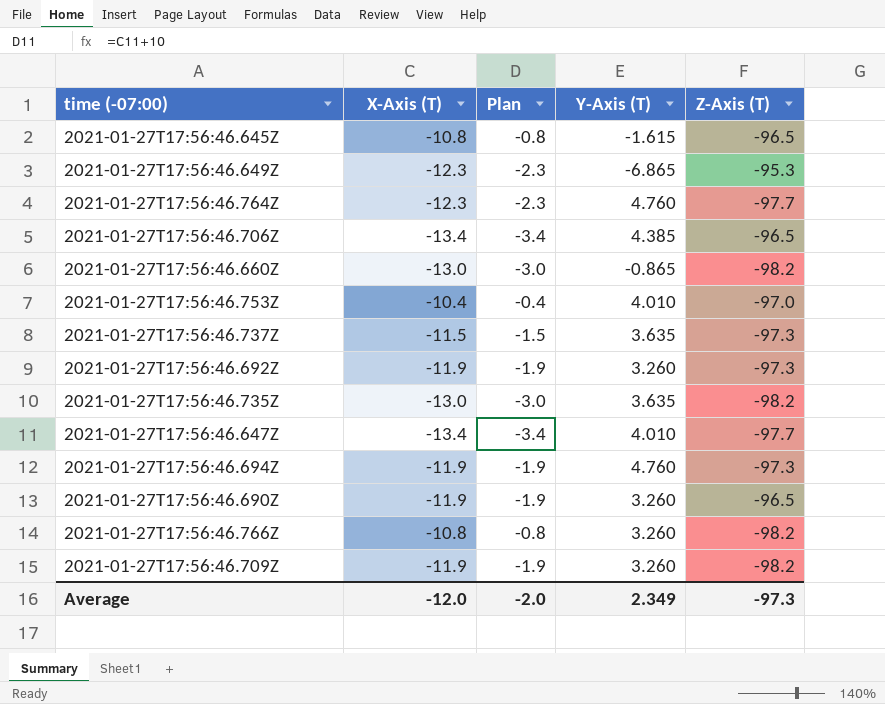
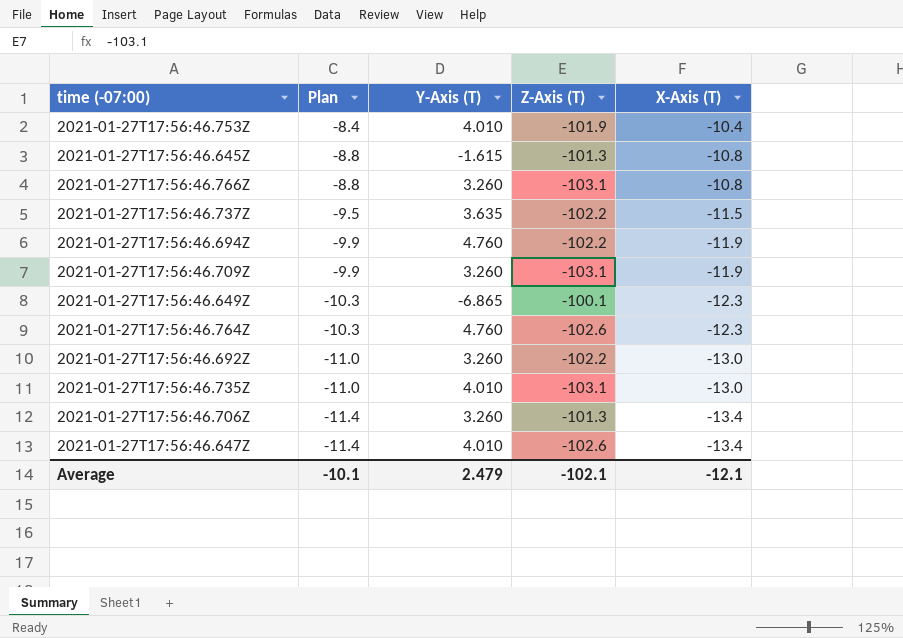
row order: none -> Plan descending
column Plan | formula: [X-Axis (T)] + 10 -> [X-Axis (T)] + 2
column X-Axis (T) | position: 2 -> 5
row 2021-01-27T17:56:46.660Z: -13.0 | -3.0 | -0.865 | -98.2 -> none
row 2021-01-27T17:56:46.690Z: -11.9 | -1.9 | 3.260 | -96.5 -> none
2021-01-27T17:56:46.753Z | Z-Axis (T): -97.0 -> -101.9
2021-01-27T17:56:46.645Z | Z-Axis (T): -96.5 -> -101.3
2021-01-27T17:56:46.766Z | Z-Axis (T): -98.2 -> -103.1
2021-01-27T17:56:46.737Z | Z-Axis (T): -97.3 -> -102.2
2021-01-27T17:56:46.694Z | Z-Axis (T): -97.3 -> -102.2
2021-01-27T17:56:46.709Z | Z-Axis (T): -98.2 -> -103.1
2021-01-27T17:56:46.649Z | Z-Axis (T): -95.3 -> -100.1
2021-01-27T17:56:46.764Z | Z-Axis (T): -97.7 -> -102.6
2021-01-27T17:56:46.692Z | Z-Axis (T): -97.3 -> -102.2
2021-01-27T17:56:46.692Z | X-Axis (T): -11.9 -> -13.0
2021-01-27T17:56:46.735Z | Y-Axis (T): 3.635 -> 4.010
2021-01-27T17:56:46.735Z | Z-Axis (T): -98.2 -> -103.1
2021-01-27T17:56:46.706Z | Y-Axis (T): 4.385 -> 3.260
2021-01-27T17:56:46.706Z | Z-Axis (T): -96.5 -> -101.3
2021-01-27T17:56:46.647Z | Z-Axis (T): -97.7 -> -102.6
Average | Plan: -2.0 -> -10.1
Average | Y-Axis (T): 2.349 -> 2.479
Average | Z-Axis (T): -97.3 -> -102.1
Average | X-Axis (T): -12.0 -> -12.1

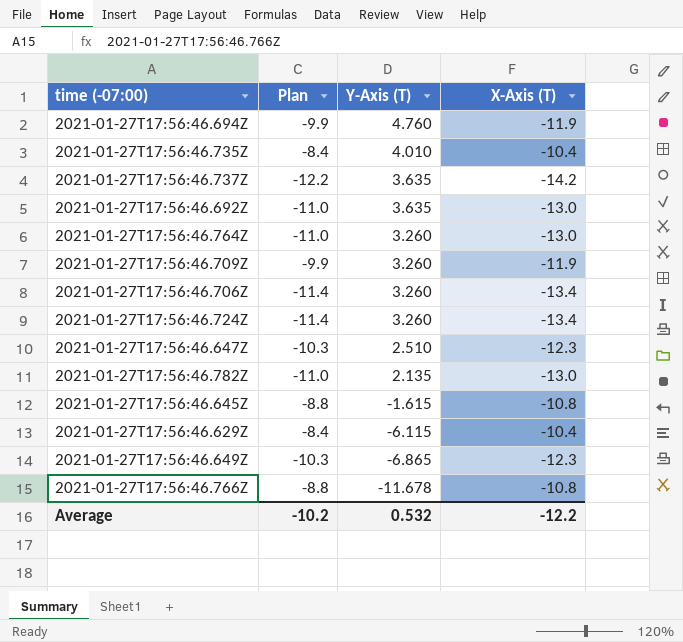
row order: Plan descending -> Y-Axis (T) descending
column Z-Axis (T) | position: 4 -> none
row 2021-01-27T17:56:46.753Z: -8.4 | 4.010 | -101.9 | -10.4 -> none
2021-01-27T17:56:46.735Z | Plan: -11.0 -> -8.4
2021-01-27T17:56:46.735Z | X-Axis (T): -13.0 -> -10.4
2021-01-27T17:56:46.737Z | Plan: -9.5 -> -12.2
2021-01-27T17:56:46.737Z | X-Axis (T): -11.5 -> -14.2
2021-01-27T17:56:46.692Z | Y-Axis (T): 3.260 -> 3.635
2021-01-27T17:56:46.764Z | Plan: -10.3 -> -11.0
2021-01-27T17:56:46.764Z | Y-Axis (T): 4.760 -> 3.260
2021-01-27T17:56:46.764Z | X-Axis (T): -12.3 -> -13.0
row 2021-01-27T17:56:46.724Z: none -> -11.4 | 3.260 | -13.4
2021-01-27T17:56:46.647Z | Plan: -11.4 -> -10.3
2021-01-27T17:56:46.647Z | Y-Axis (T): 4.010 -> 2.510
2021-01-27T17:56:46.647Z | X-Axis (T): -13.4 -> -12.3
row 2021-01-27T17:56:46.782Z: none -> -11.0 | 2.135 | -13.0
row 2021-01-27T17:56:46.629Z: none -> -8.4 | -6.115 | -10.4
2021-01-27T17:56:46.766Z | Y-Axis (T): 3.260 -> -11.678
Average | Plan: -10.1 -> -10.2
Average | Y-Axis (T): 2.479 -> 0.532
Average | X-Axis (T): -12.1 -> -12.2

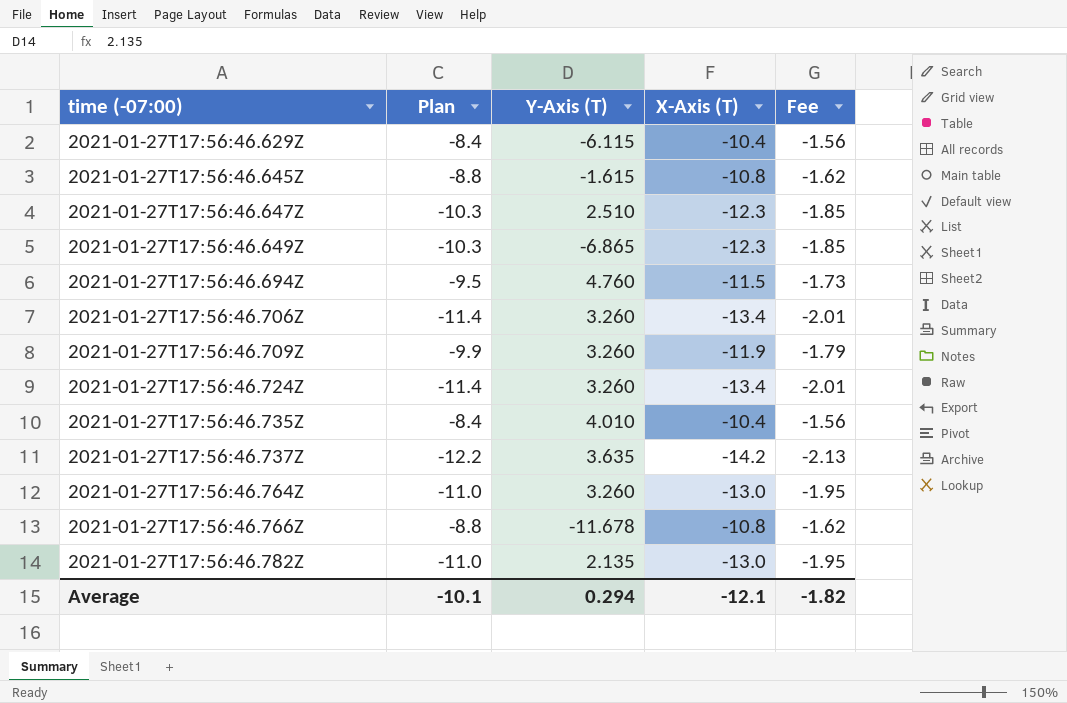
row order: Y-Axis (T) descending -> time (-07:00) ascending
column Fee | formula: none -> [X-Axis (T)] * 0.15
row 2021-01-27T17:56:46.692Z: -11.0 | 3.635 | -13.0 -> none
2021-01-27T17:56:46.694Z | Plan: -9.9 -> -9.5
2021-01-27T17:56:46.694Z | X-Axis (T): -11.9 -> -11.5
Average | Plan: -10.2 -> -10.1
Average | Y-Axis (T): 0.532 -> 0.294
Average | X-Axis (T): -12.2 -> -12.1

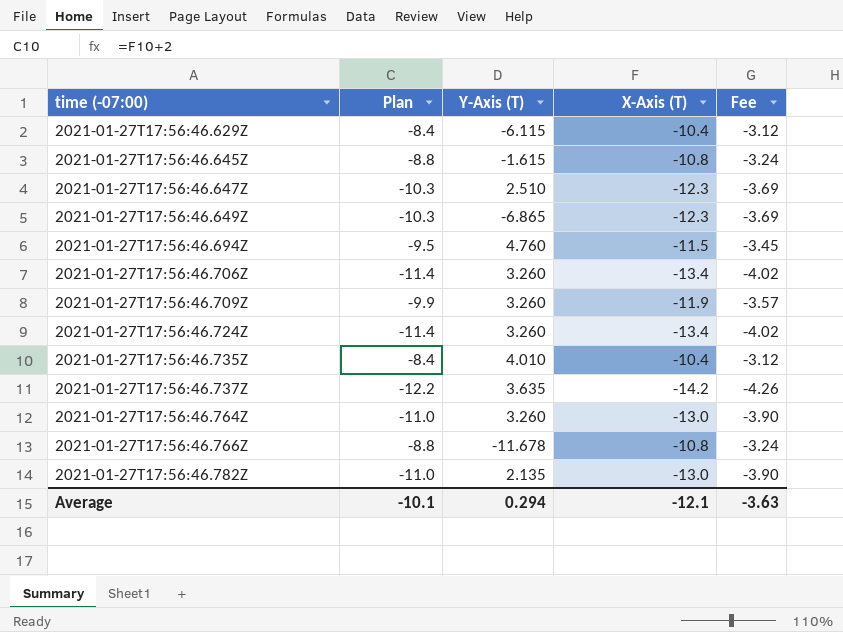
column Fee | formula: [X-Axis (T)] * 0.15 -> [X-Axis (T)] * 0.3
Average | Fee: -1.82 -> -3.63

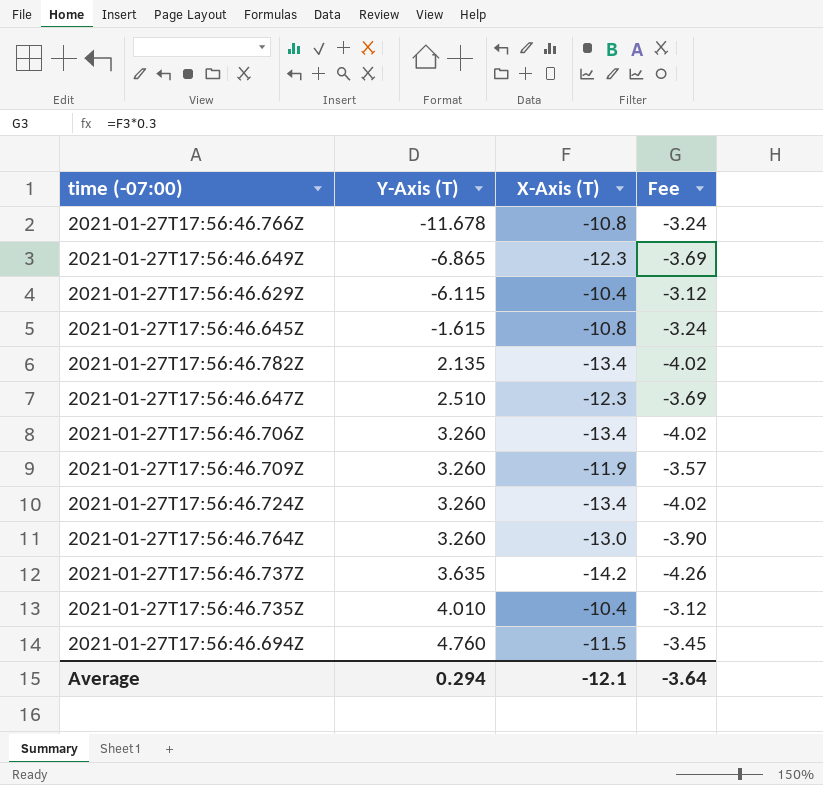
row order: time (-07:00) ascending -> Y-Axis (T) ascending
column Plan | formula: [X-Axis (T)] + 2 -> none
2021-01-27T17:56:46.782Z | X-Axis (T): -13.0 -> -13.4
2021-01-27T17:56:46.782Z | Fee: -3.90 -> -4.02
Average | Fee: -3.63 -> -3.64

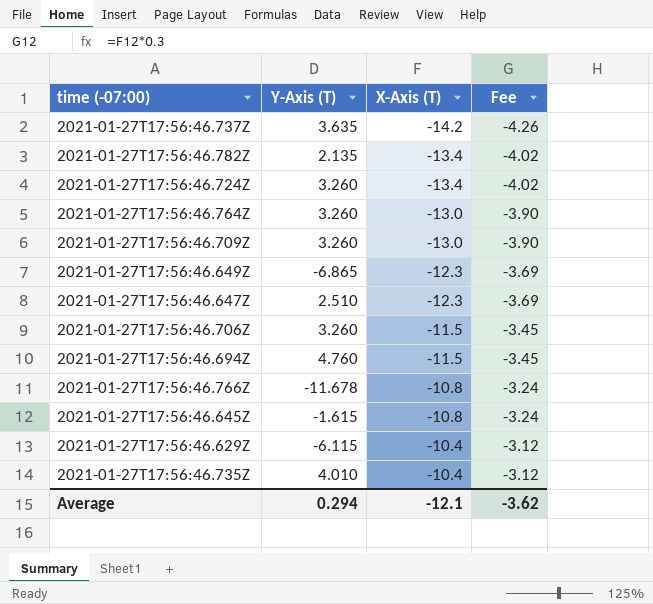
row order: Y-Axis (T) ascending -> X-Axis (T) ascending
2021-01-27T17:56:46.709Z | X-Axis (T): -11.9 -> -13.0
2021-01-27T17:56:46.709Z | Fee: -3.57 -> -3.90
2021-01-27T17:56:46.706Z | X-Axis (T): -13.4 -> -11.5
2021-01-27T17:56:46.706Z | Fee: -4.02 -> -3.45
Average | Fee: -3.64 -> -3.62

